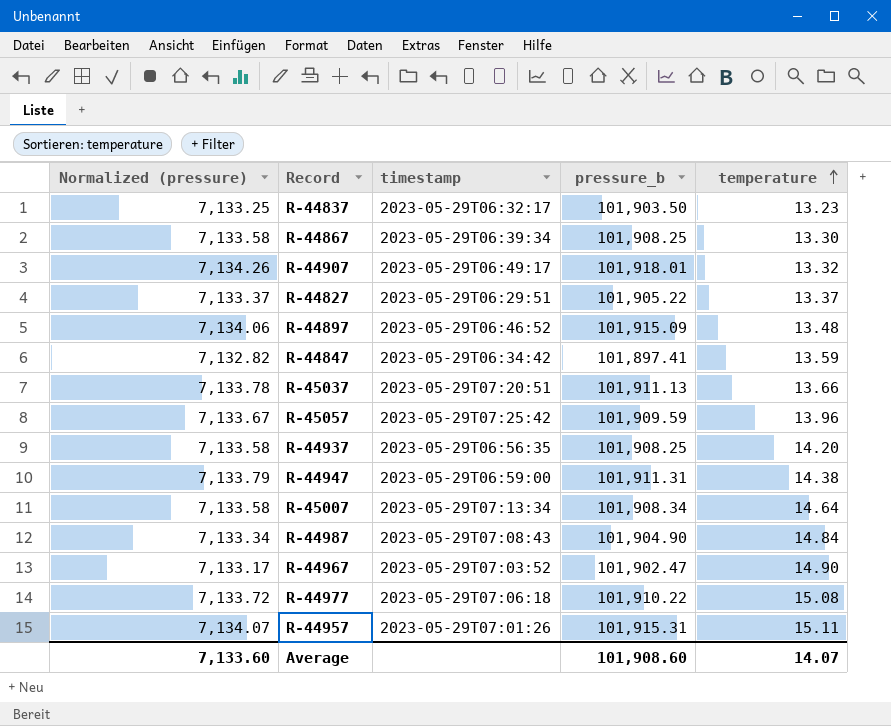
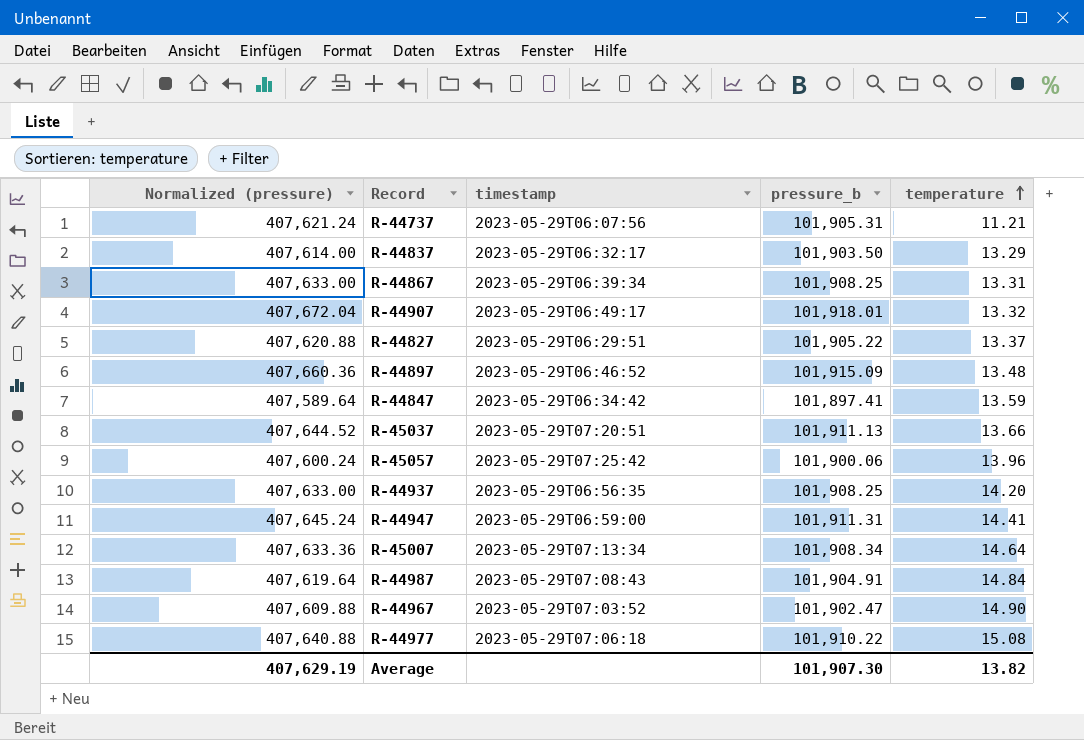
column Normalized (pressure) | formula: [pressure_b] * 0.07 -> [pressure_b] * 4
row R-44957: 7,134.07 | 2023-05-29T07:01:26 | 101,915.31 | 15.11 -> none
row R-44737: none -> 407,621.24 | 2023-05-29T06:07:56 | 101,905.31 | 11.21
R-44837 | temperature: 13.23 -> 13.29
R-44867 | temperature: 13.30 -> 13.31
R-45057 | pressure_b: 101,909.59 -> 101,900.06
R-44947 | temperature: 14.38 -> 14.41
R-44987 | pressure_b: 101,904.90 -> 101,904.91
Average | Normalized (pressure): 7,133.60 -> 407,629.19
Average | pressure_b: 101,908.60 -> 101,907.30
Average | temperature: 14.07 -> 13.82

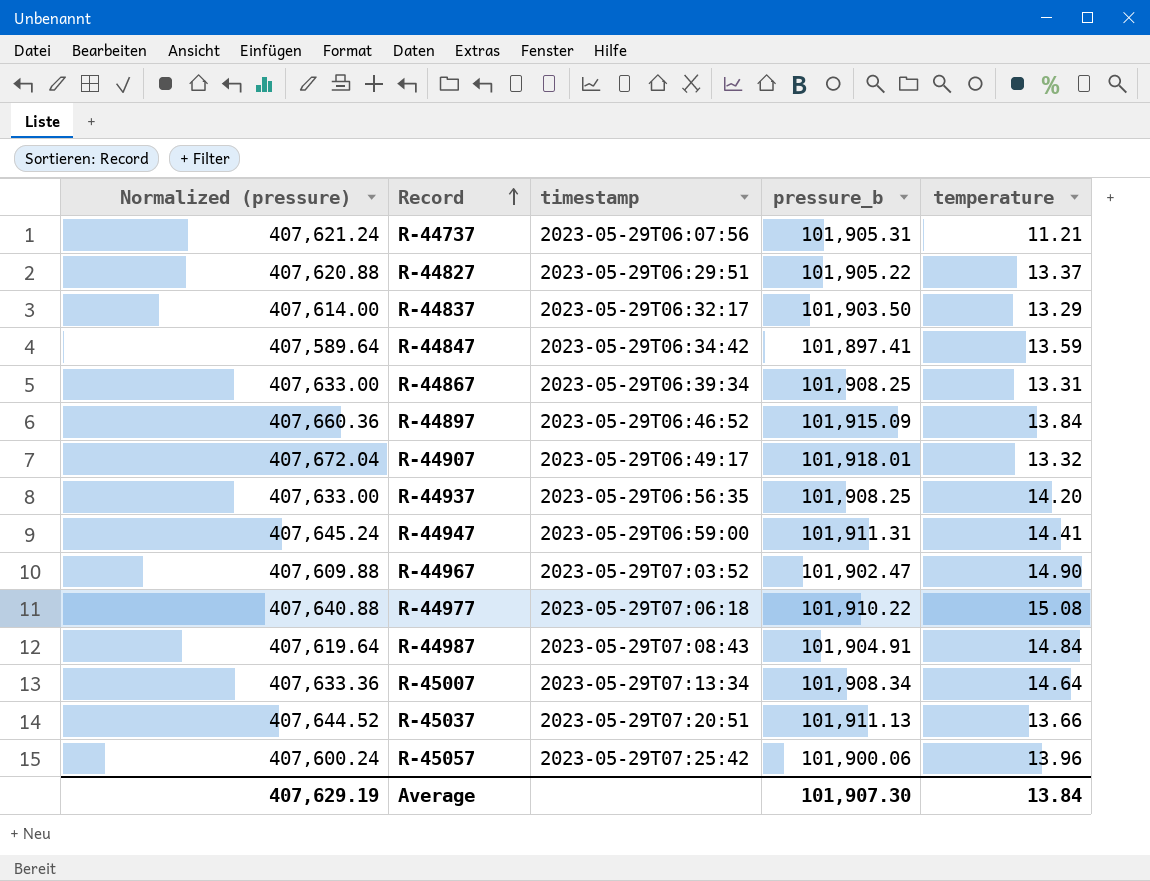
row order: temperature ascending -> Record ascending
R-44897 | temperature: 13.48 -> 13.84
Average | temperature: 13.82 -> 13.84

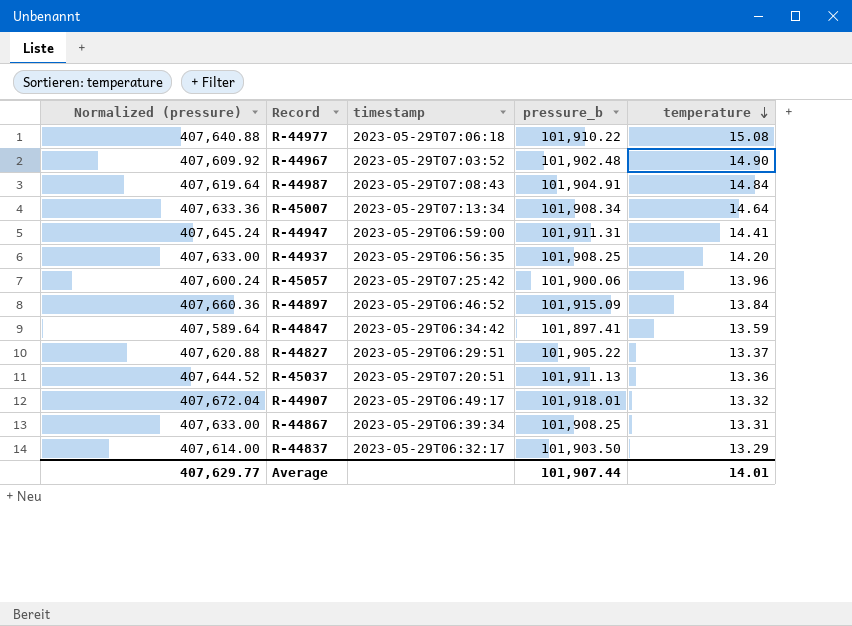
row order: Record ascending -> temperature descending
row R-44737: 407,621.24 | 2023-05-29T06:07:56 | 101,905.31 | 11.21 -> none
R-44967 | Normalized (pressure): 407,609.88 -> 407,609.92
R-44967 | pressure_b: 101,902.47 -> 101,902.48
R-45037 | temperature: 13.66 -> 13.36
Average | Normalized (pressure): 407,629.19 -> 407,629.77
Average | pressure_b: 101,907.30 -> 101,907.44
Average | temperature: 13.84 -> 14.01

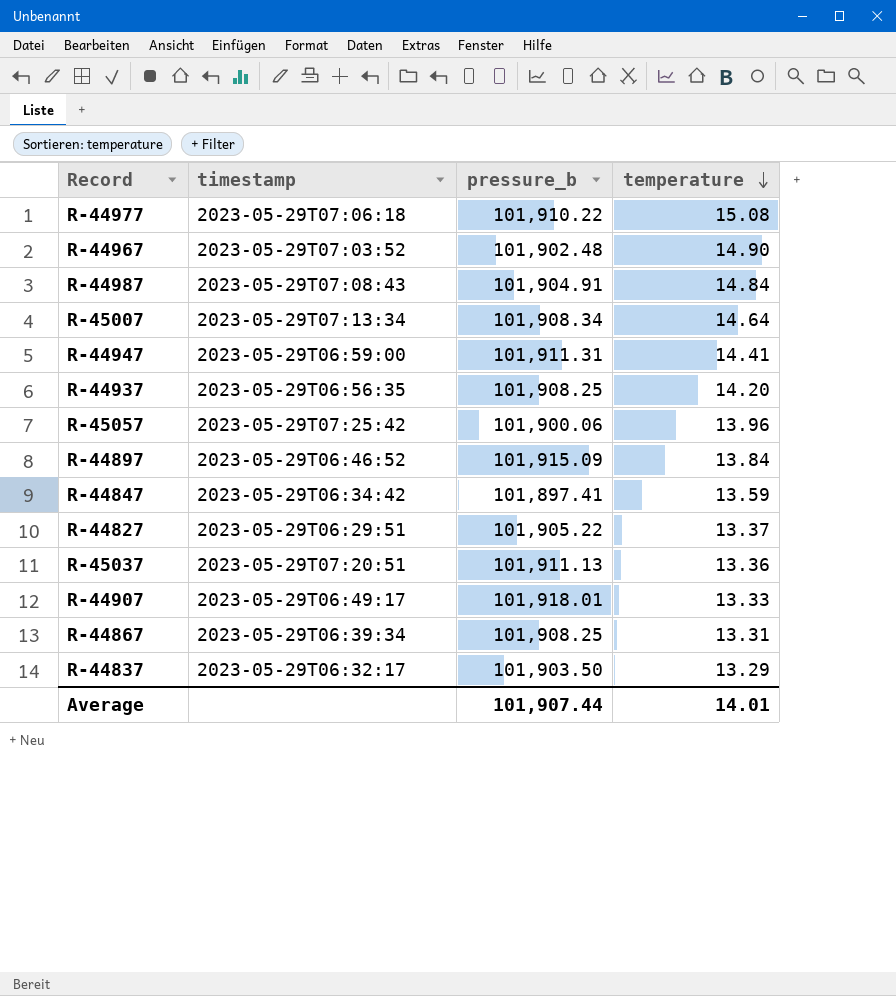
column Normalized (pressure) | formula: [pressure_b] * 4 -> none
R-44907 | temperature: 13.32 -> 13.33

